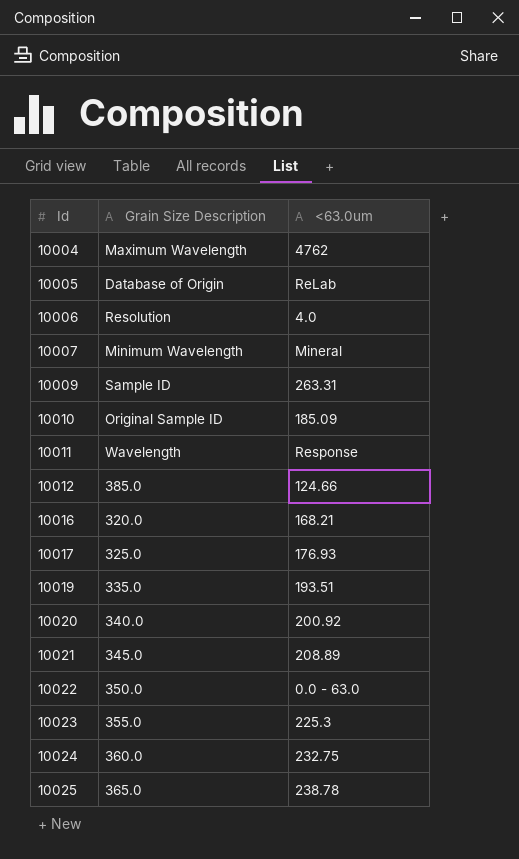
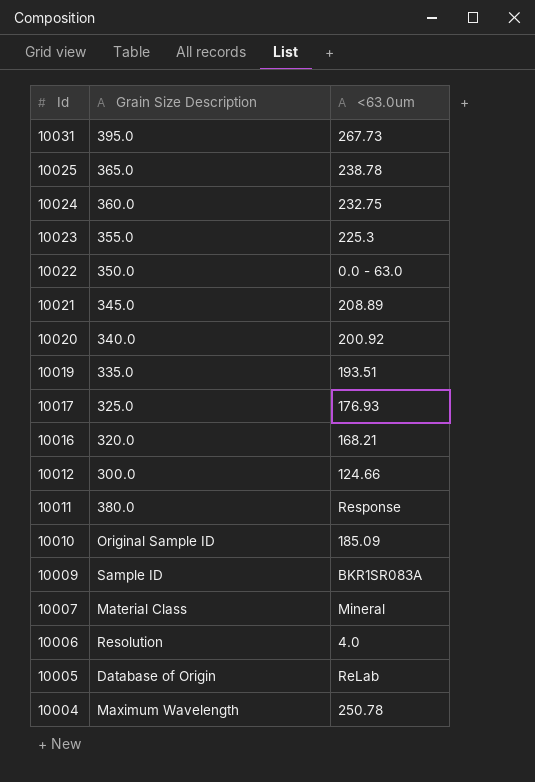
row order: Id ascending -> Id descending
row 10031: none -> 395.0 | 267.73
10012 | Grain Size Description: 385.0 -> 300.0
10011 | Grain Size Description: Wavelength -> 380.0
10009 | <63.0um: 263.31 -> BKR1SR083A
10007 | Grain Size Description: Minimum Wavelength -> Material Class
10004 | <63.0um: 4762 -> 250.78

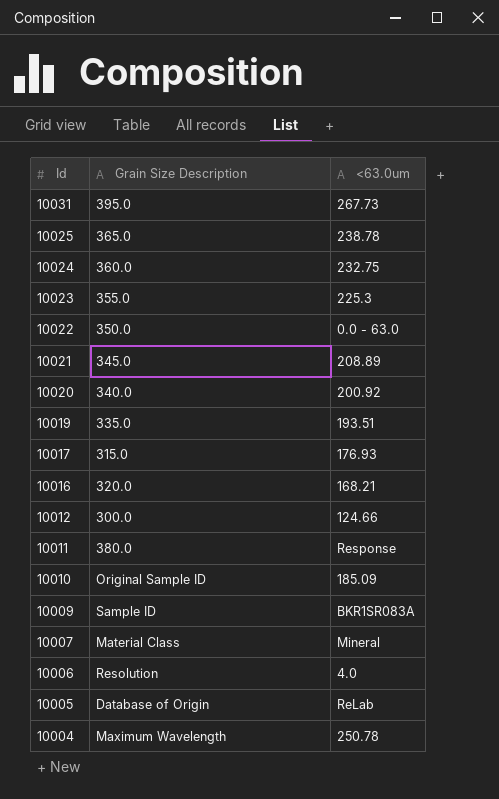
10017 | Grain Size Description: 325.0 -> 315.0

